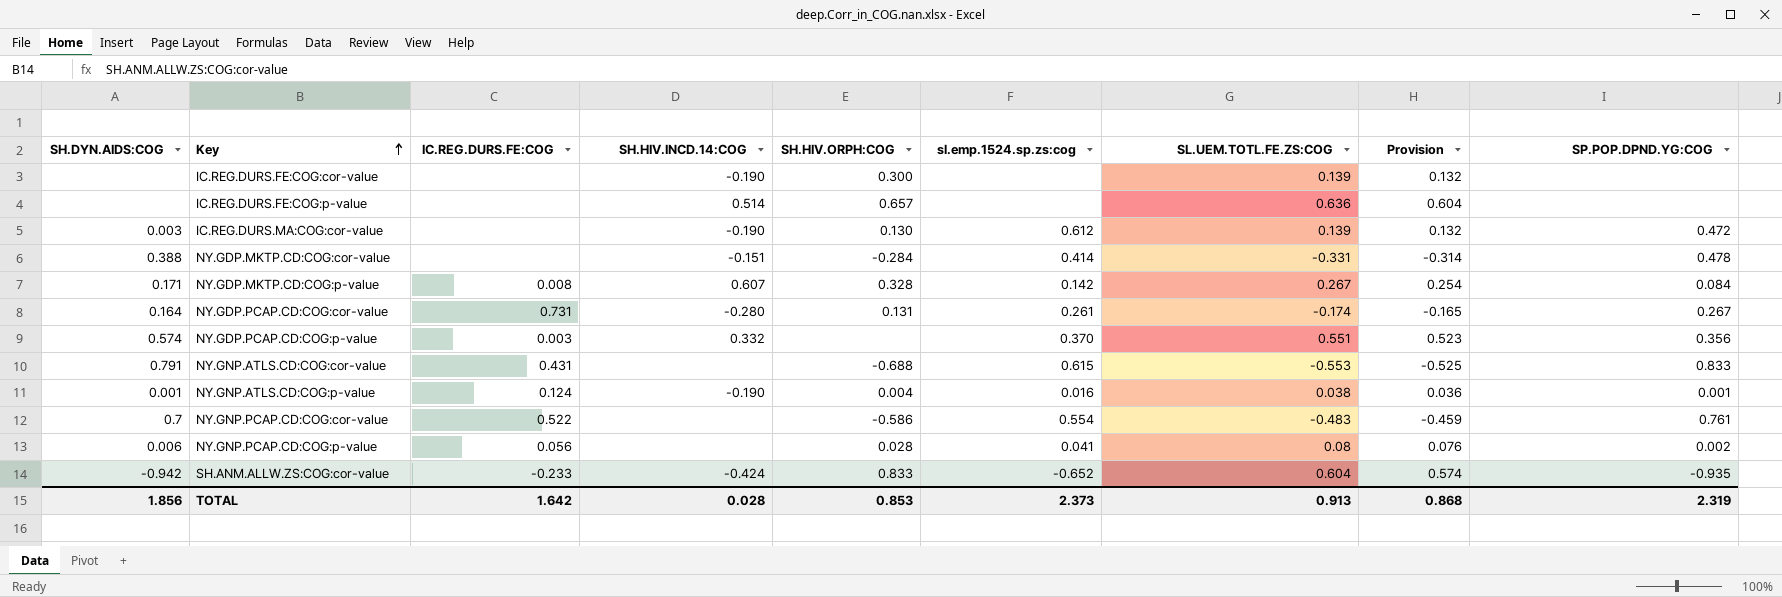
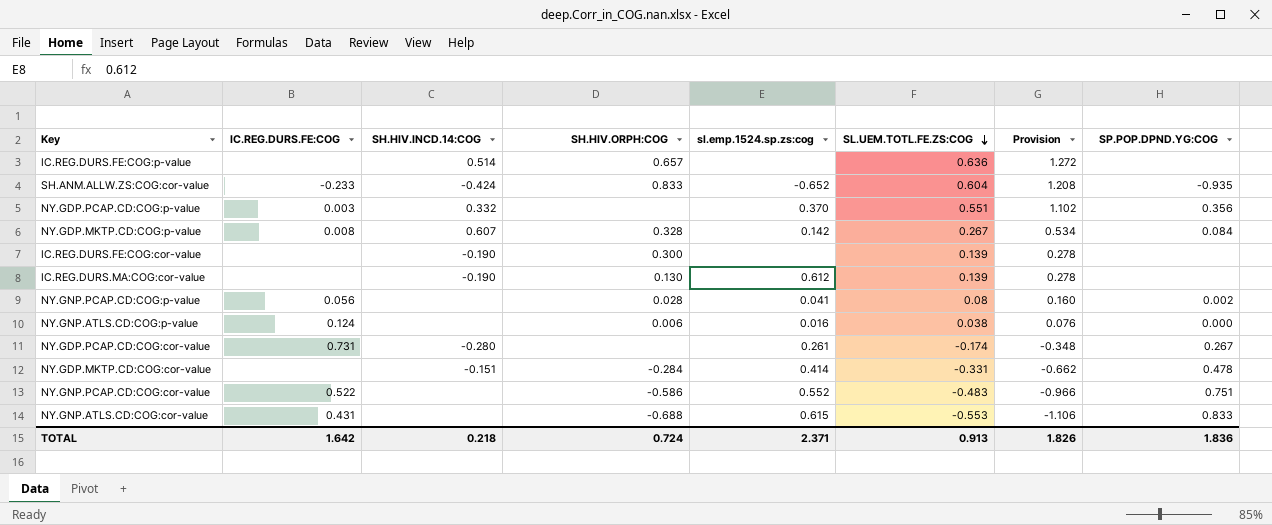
row order: Key ascending -> SL.UEM.TOTL.FE.ZS:COG descending
column SH.DYN.AIDS:COG | position: 1 -> none
column Provision | formula: [SL.UEM.TOTL.FE.ZS:COG] * 0.95 -> [SL.UEM.TOTL.FE.ZS:COG] * 2
IC.REG.DURS.MA:COG:cor-value | SP.POP.DPND.YG:COG: 0.472 -> none
NY.GNP.ATLS.CD:COG:p-value | SH.HIV.INCD.14:COG: -0.190 -> none
NY.GNP.ATLS.CD:COG:p-value | SH.HIV.ORPH:COG: 0.004 -> 0.006
NY.GNP.ATLS.CD:COG:p-value | SP.POP.DPND.YG:COG: 0.001 -> 0.000
NY.GDP.PCAP.CD:COG:cor-value | SH.HIV.ORPH:COG: 0.131 -> none
NY.GNP.PCAP.CD:COG:cor-value | sl.emp.1524.sp.zs:cog: 0.554 -> 0.552
NY.GNP.PCAP.CD:COG:cor-value | SP.POP.DPND.YG:COG: 0.761 -> 0.751
TOTAL | SH.HIV.INCD.14:COG: 0.028 -> 0.218
TOTAL | SH.HIV.ORPH:COG: 0.853 -> 0.724
TOTAL | sl.emp.1524.sp.zs:cog: 2.373 -> 2.371
TOTAL | Provision: 0.868 -> 1.826
TOTAL | SP.POP.DPND.YG:COG: 2.319 -> 1.836

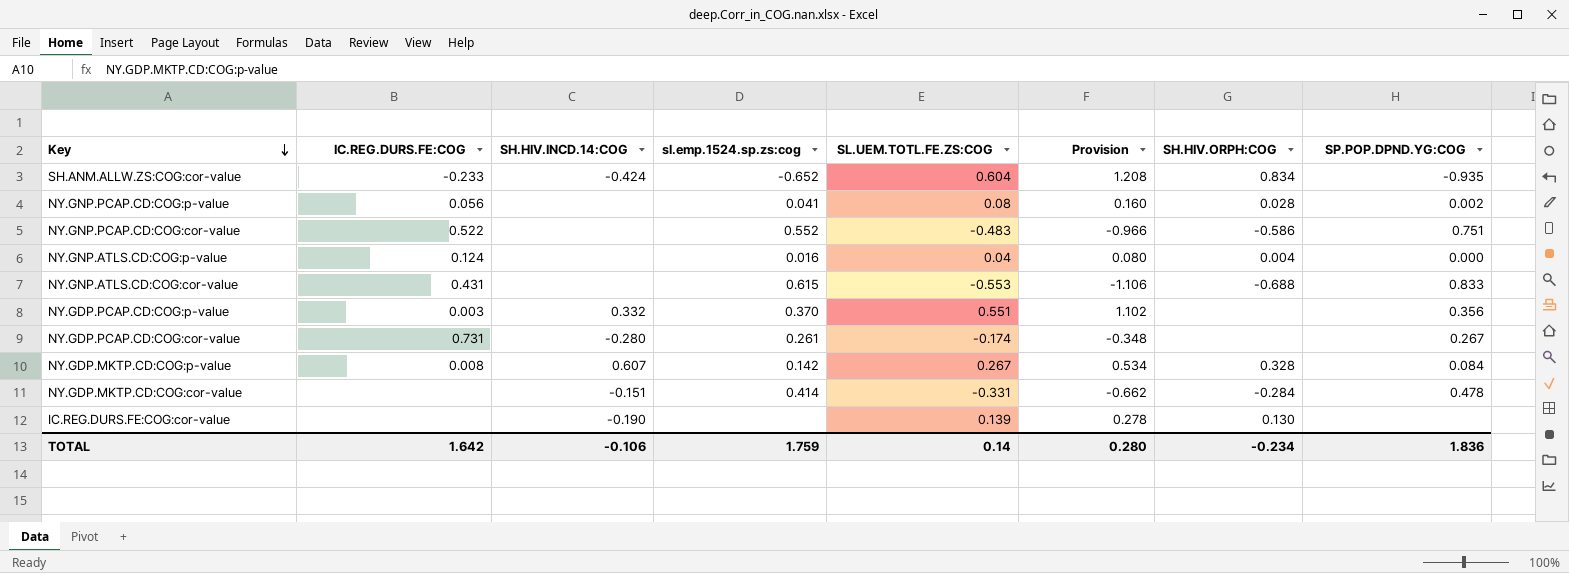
row order: SL.UEM.TOTL.FE.ZS:COG descending -> Key descending
column SH.HIV.ORPH:COG | position: 4 -> 7
row IC.REG.DURS.FE:COG:p-value: none | 0.514 | 0.657 | none | 0.636 | 1.272 | none -> none
row IC.REG.DURS.MA:COG:cor-value: none | -0.190 | 0.130 | 0.612 | 0.139 | 0.278 | none -> none
SH.ANM.ALLW.ZS:COG:cor-value | SH.HIV.ORPH:COG: 0.833 -> 0.834
NY.GNP.ATLS.CD:COG:p-value | SL.UEM.TOTL.FE.ZS:COG: 0.038 -> 0.04
NY.GNP.ATLS.CD:COG:p-value | Provision: 0.076 -> 0.080
NY.GNP.ATLS.CD:COG:p-value | SH.HIV.ORPH:COG: 0.006 -> 0.004
IC.REG.DURS.FE:COG:cor-value | SH.HIV.ORPH:COG: 0.300 -> 0.130
TOTAL | SH.HIV.INCD.14:COG: 0.218 -> -0.106
TOTAL | sl.emp.1524.sp.zs:cog: 2.371 -> 1.759
TOTAL | SL.UEM.TOTL.FE.ZS:COG: 0.913 -> 0.14
TOTAL | Provision: 1.826 -> 0.280
TOTAL | SH.HIV.ORPH:COG: 0.724 -> -0.234

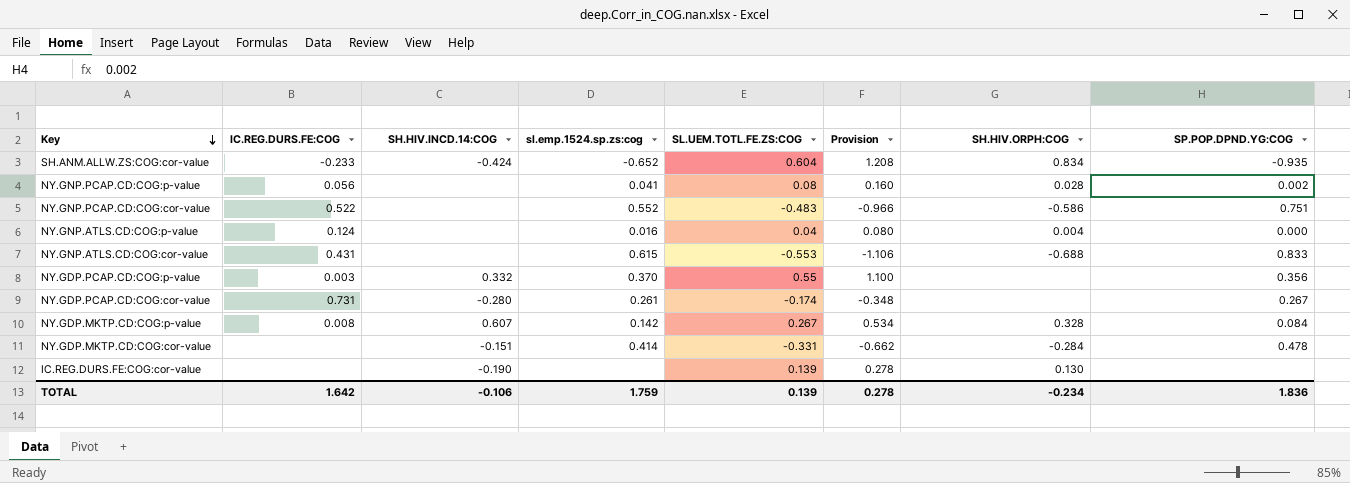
NY.GDP.PCAP.CD:COG:p-value | SL.UEM.TOTL.FE.ZS:COG: 0.551 -> 0.55
NY.GDP.PCAP.CD:COG:p-value | Provision: 1.102 -> 1.100
TOTAL | SL.UEM.TOTL.FE.ZS:COG: 0.14 -> 0.139
TOTAL | Provision: 0.280 -> 0.278

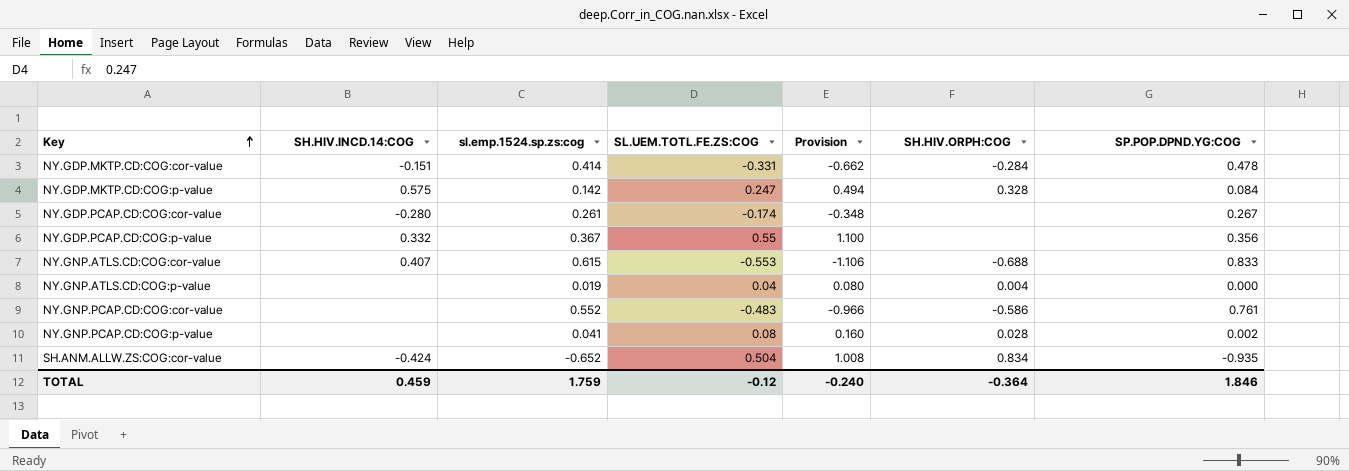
row order: Key descending -> Key ascending
column IC.REG.DURS.FE:COG | position: 2 -> none
row IC.REG.DURS.FE:COG:cor-value: none | -0.190 | none | 0.139 | 0.278 | 0.130 | none -> none
NY.GDP.MKTP.CD:COG:p-value | SH.HIV.INCD.14:COG: 0.607 -> 0.575
NY.GDP.MKTP.CD:COG:p-value | SL.UEM.TOTL.FE.ZS:COG: 0.267 -> 0.247
NY.GDP.MKTP.CD:COG:p-value | Provision: 0.534 -> 0.494
NY.GDP.PCAP.CD:COG:p-value | sl.emp.1524.sp.zs:cog: 0.370 -> 0.367
NY.GNP.ATLS.CD:COG:cor-value | SH.HIV.INCD.14:COG: none -> 0.407
NY.GNP.ATLS.CD:COG:p-value | sl.emp.1524.sp.zs:cog: 0.016 -> 0.019
NY.GNP.PCAP.CD:COG:cor-value | SP.POP.DPND.YG:COG: 0.751 -> 0.761
SH.ANM.ALLW.ZS:COG:cor-value | SL.UEM.TOTL.FE.ZS:COG: 0.604 -> 0.504
SH.ANM.ALLW.ZS:COG:cor-value | Provision: 1.208 -> 1.008
TOTAL | SH.HIV.INCD.14:COG: -0.106 -> 0.459
TOTAL | SL.UEM.TOTL.FE.ZS:COG: 0.139 -> -0.12
TOTAL | Provision: 0.278 -> -0.240
TOTAL | SH.HIV.ORPH:COG: -0.234 -> -0.364
TOTAL | SP.POP.DPND.YG:COG: 1.836 -> 1.846

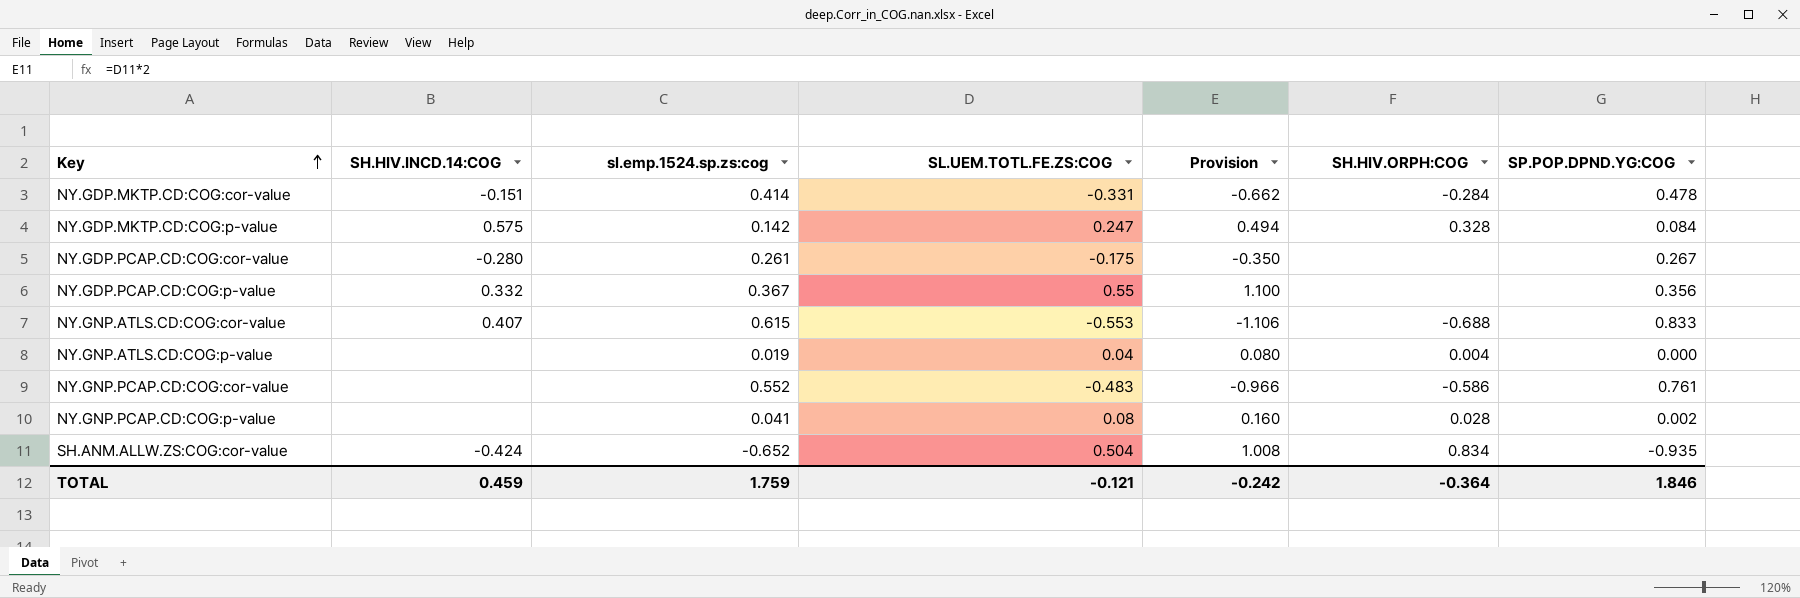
NY.GDP.PCAP.CD:COG:cor-value | SL.UEM.TOTL.FE.ZS:COG: -0.174 -> -0.175
NY.GDP.PCAP.CD:COG:cor-value | Provision: -0.348 -> -0.350
TOTAL | SL.UEM.TOTL.FE.ZS:COG: -0.12 -> -0.121
TOTAL | Provision: -0.240 -> -0.242

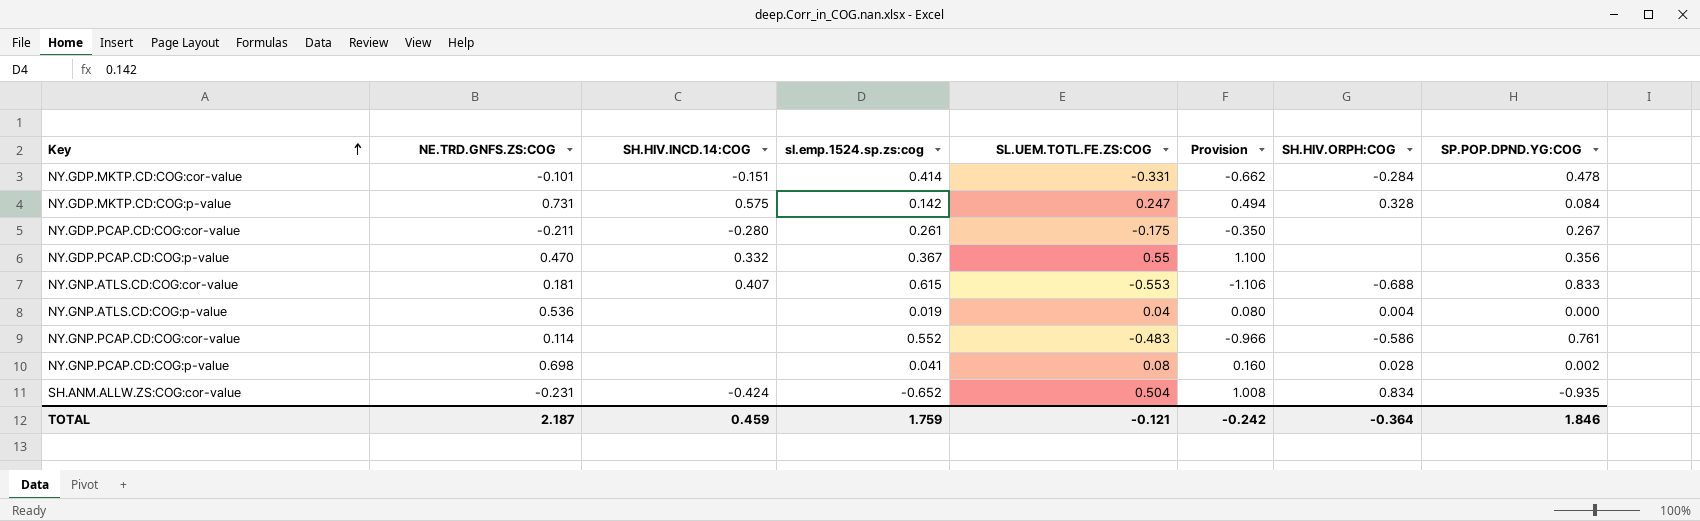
column NE.TRD.GNFS.ZS:COG | position: none -> 2

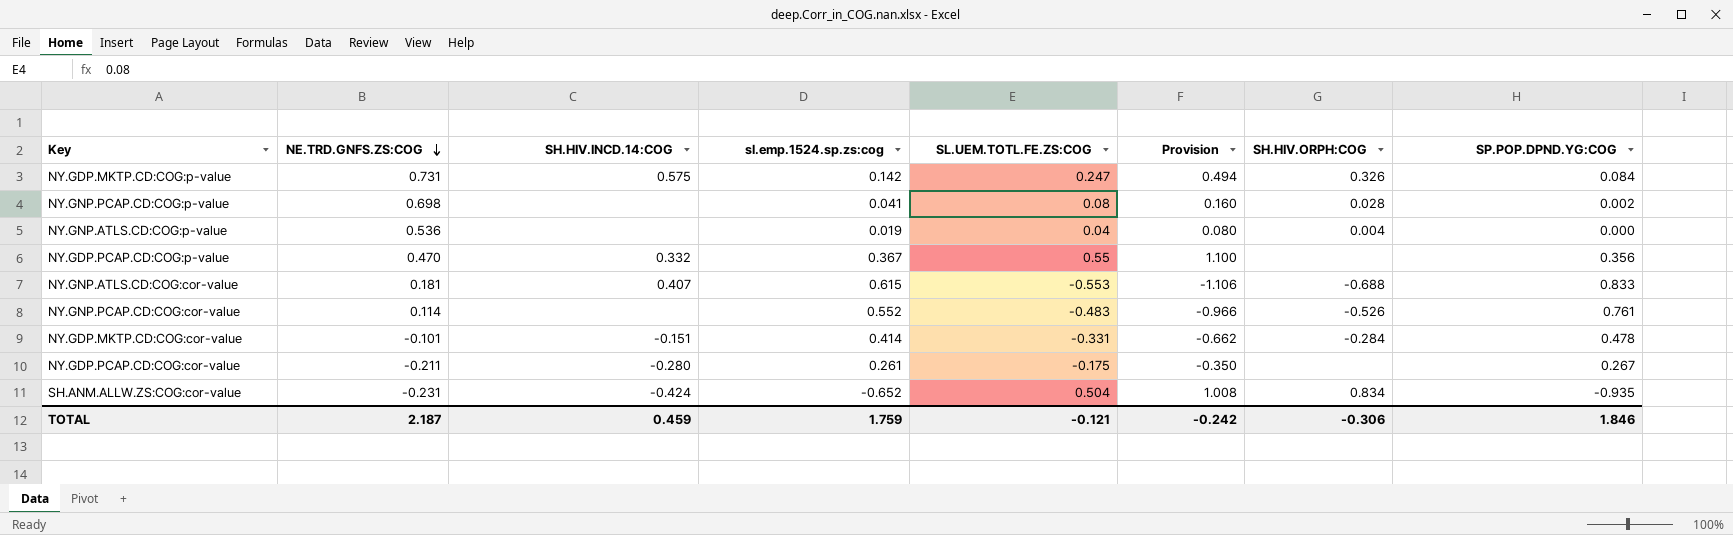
row order: Key ascending -> NE.TRD.GNFS.ZS:COG descending
NY.GDP.MKTP.CD:COG:p-value | SH.HIV.ORPH:COG: 0.328 -> 0.326
NY.GNP.PCAP.CD:COG:cor-value | SH.HIV.ORPH:COG: -0.586 -> -0.526
TOTAL | SH.HIV.ORPH:COG: -0.364 -> -0.306

